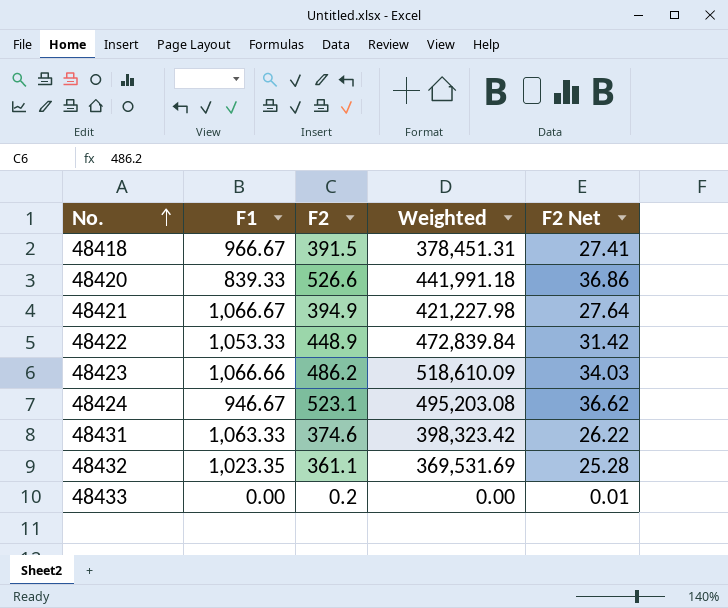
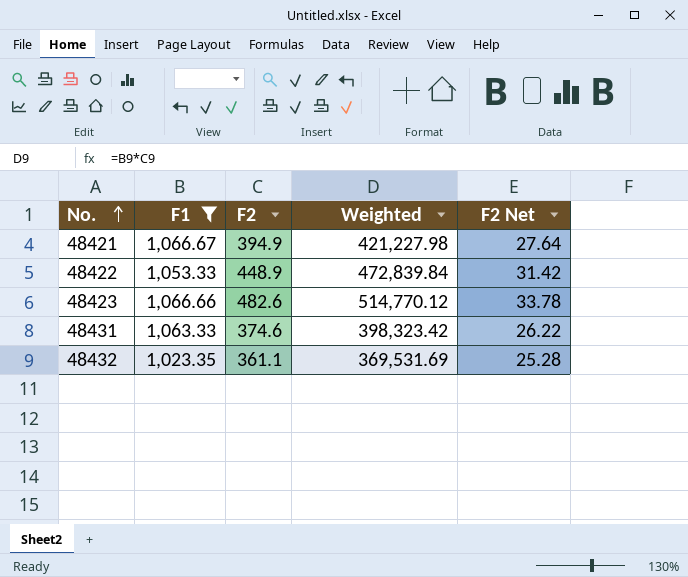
filter: none -> F1 >= 1,023.35
48423 | F2: 486.2 -> 482.6
48423 | Weighted: 518,610.09 -> 514,770.12
48423 | F2 Net: 34.03 -> 33.78

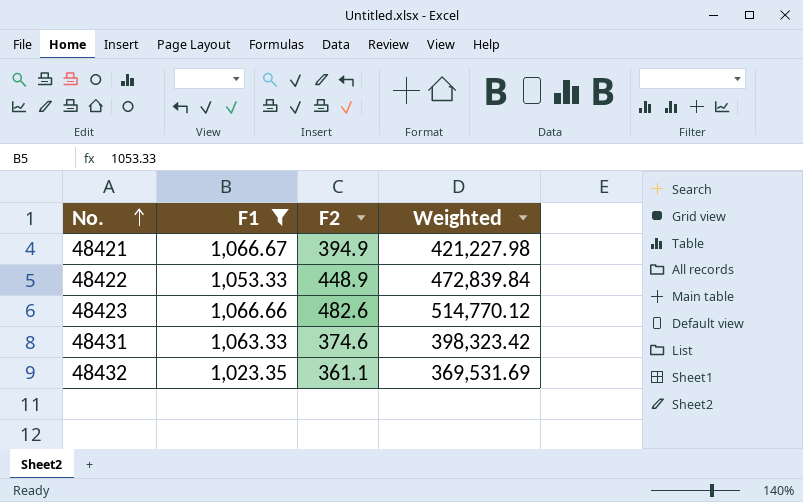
column F2 Net | formula: [F2] * 0.07 -> none

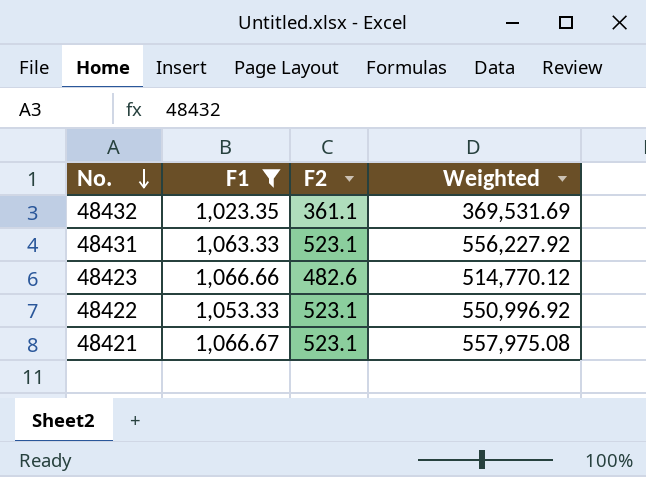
row order: No. ascending -> No. descending
48431 | F2: 374.6 -> 523.1
48431 | Weighted: 398,323.42 -> 556,227.92
48422 | F2: 448.9 -> 523.1
48422 | Weighted: 472,839.84 -> 550,996.92
48421 | F2: 394.9 -> 523.1
48421 | Weighted: 421,227.98 -> 557,975.08

